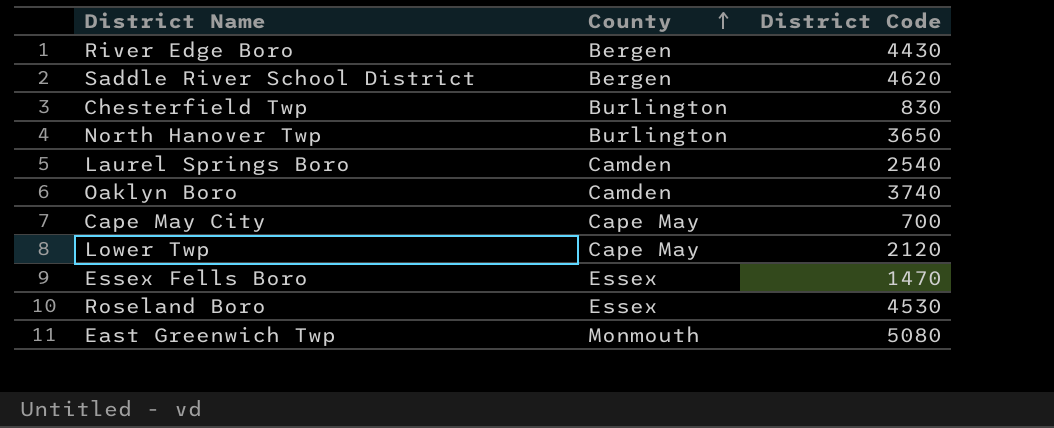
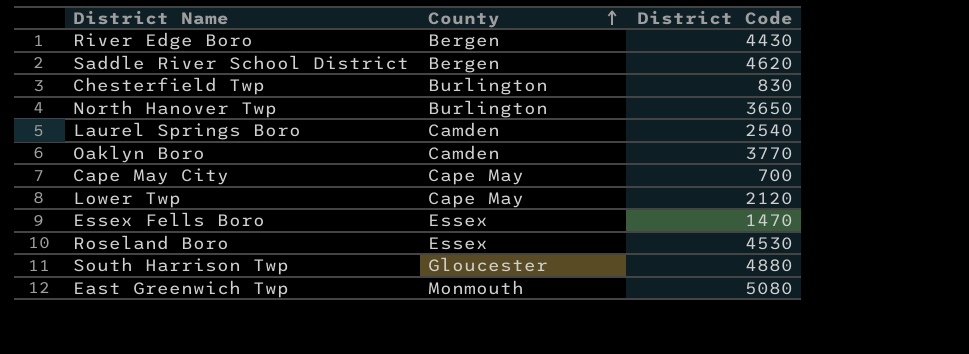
Oaklyn Boro | District Code: 3740 -> 3770
row South Harrison Twp: none -> Gloucester | 4880

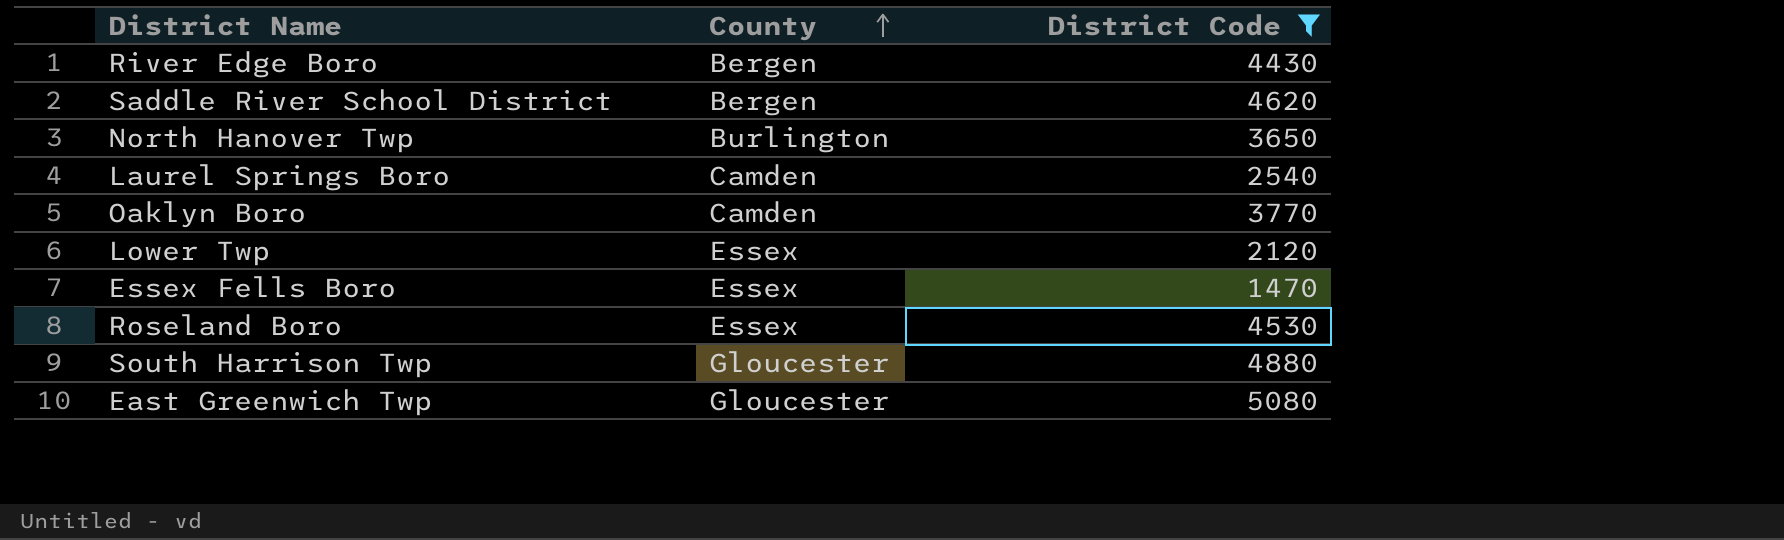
filter: none -> District Code >= 1470
Lower Twp | County: Cape May -> Essex
East Greenwich Twp | County: Monmouth -> Gloucester

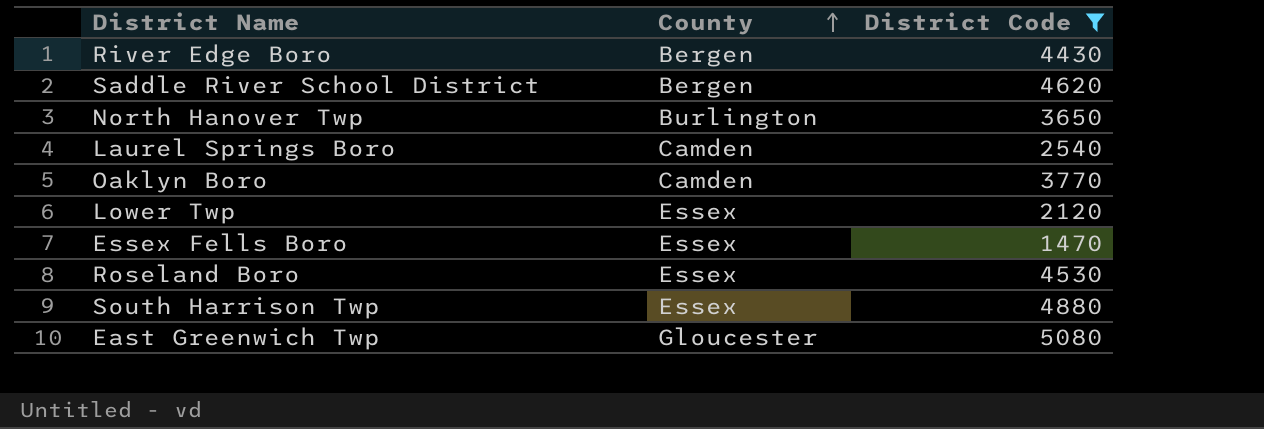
South Harrison Twp | County: Gloucester -> Essex

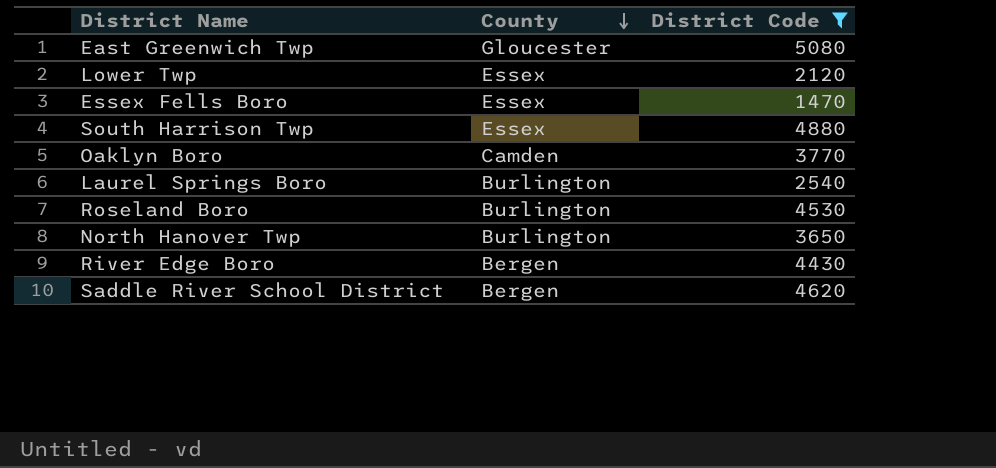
row order: County ascending -> County descending
Laurel Springs Boro | County: Camden -> Burlington
Roseland Boro | County: Essex -> Burlington

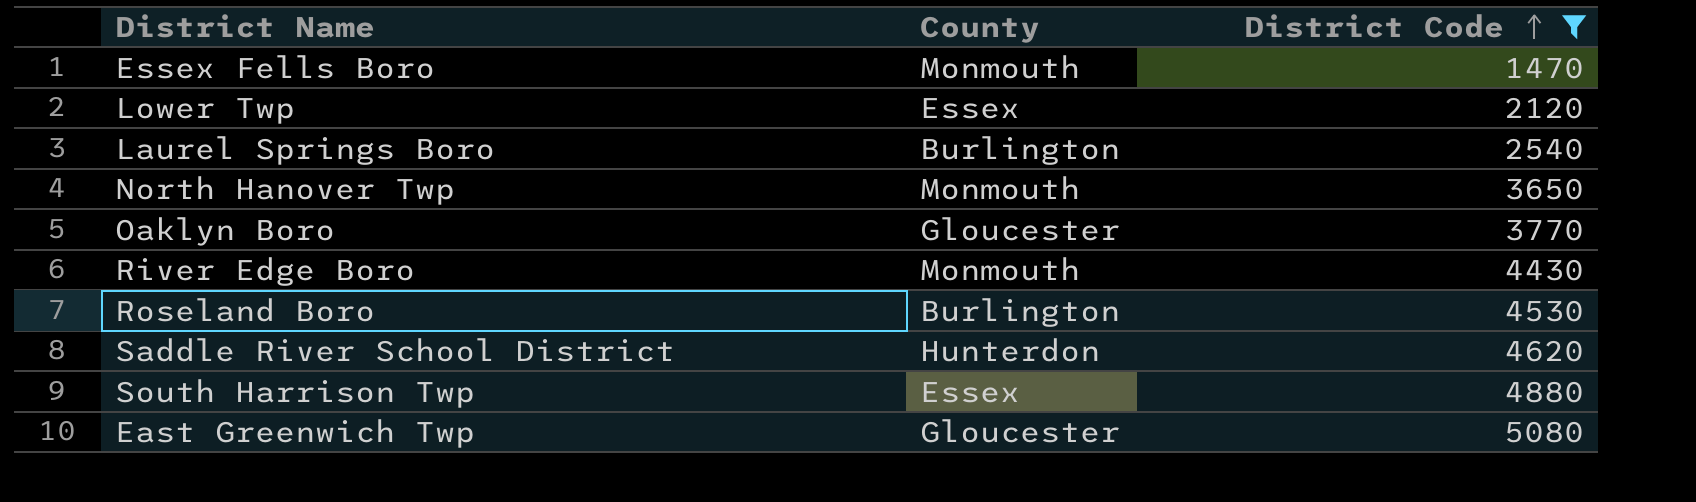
row order: County descending -> District Code ascending
Essex Fells Boro | County: Essex -> Monmouth
North Hanover Twp | County: Burlington -> Monmouth
Oaklyn Boro | County: Camden -> Gloucester
River Edge Boro | County: Bergen -> Monmouth
Saddle River School District | County: Bergen -> Hunterdon

